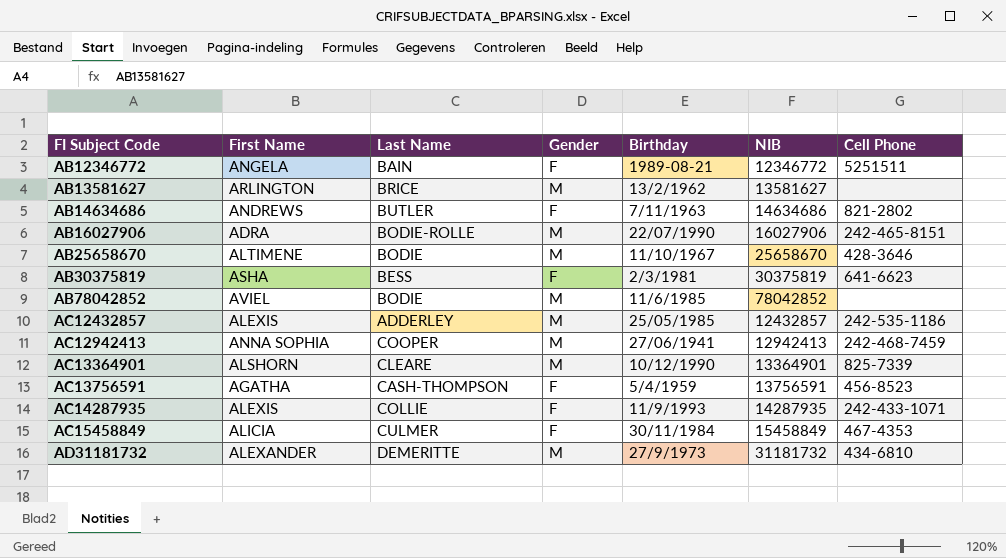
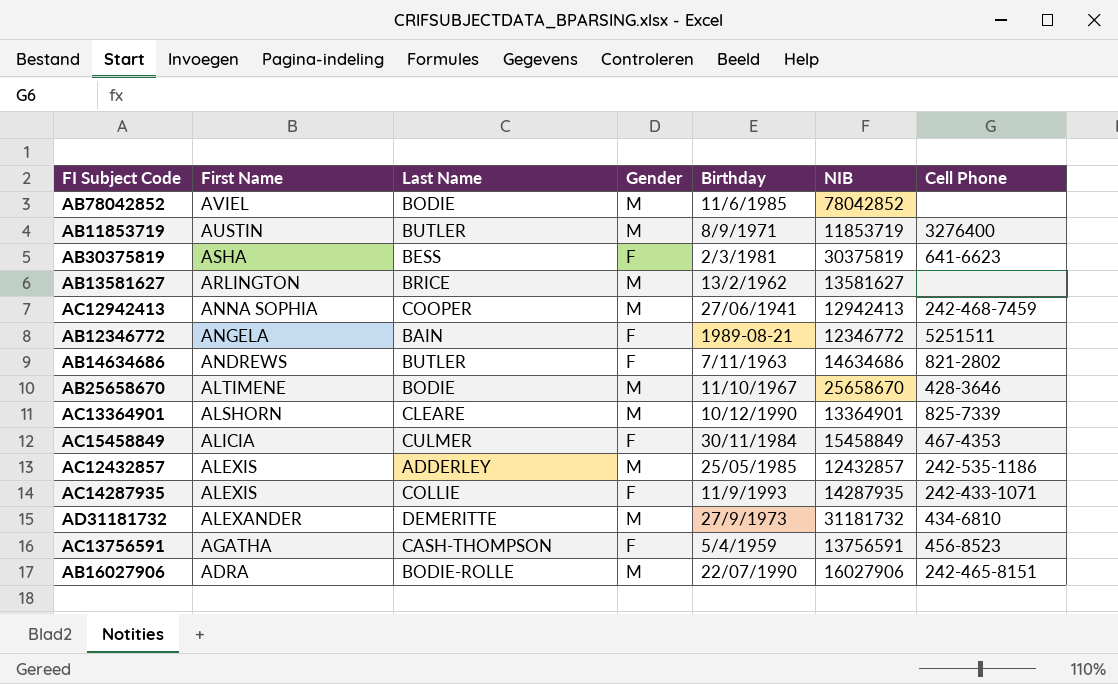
row order: FI Subject Code ascending -> First Name descending
row AB11853719: none -> AUSTIN | BUTLER | M | 8/9/1971 | 11853719 | 3276400

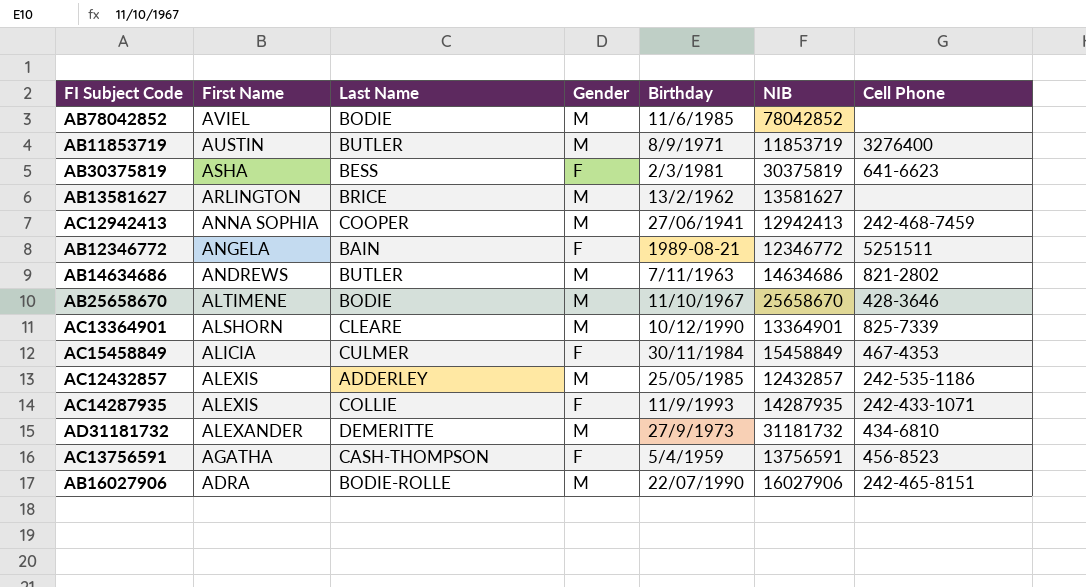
AB14634686 | Gender: F -> M

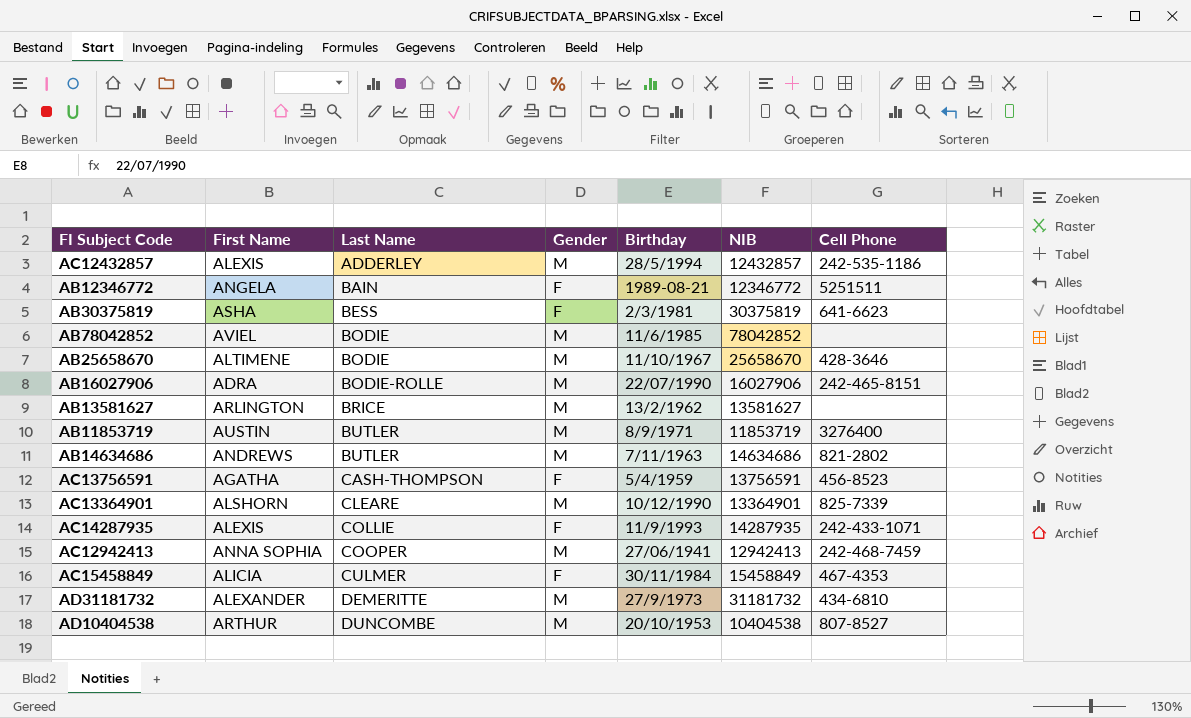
row order: First Name descending -> Last Name ascending
AC12432857 | Birthday: 25/05/1985 -> 28/5/1994
row AD10404538: none -> ARTHUR | DUNCOMBE | M | 20/10/1953 | 10404538 | 807-8527

